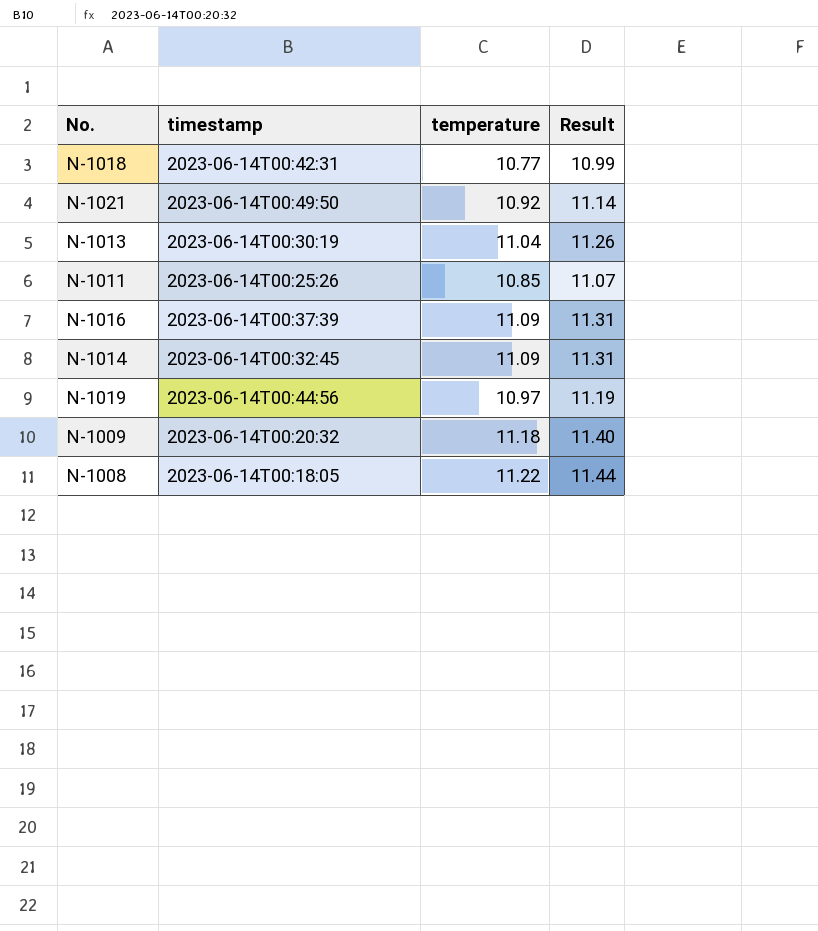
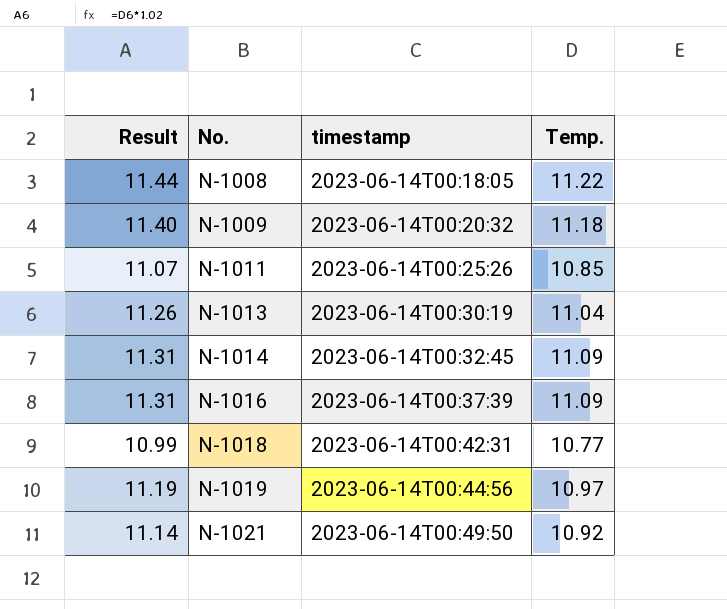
row order: none -> No. ascending
column Result | position: 4 -> 1
column name: temperature -> Temp.

